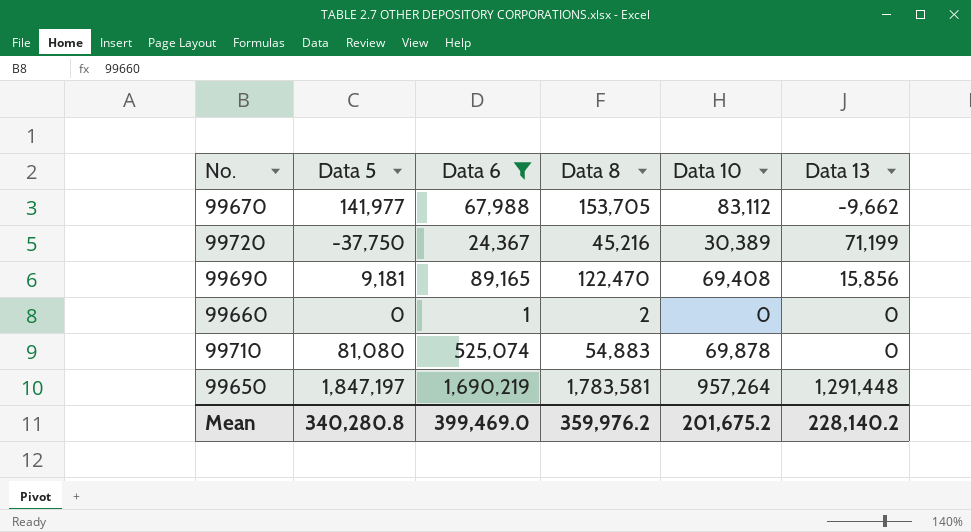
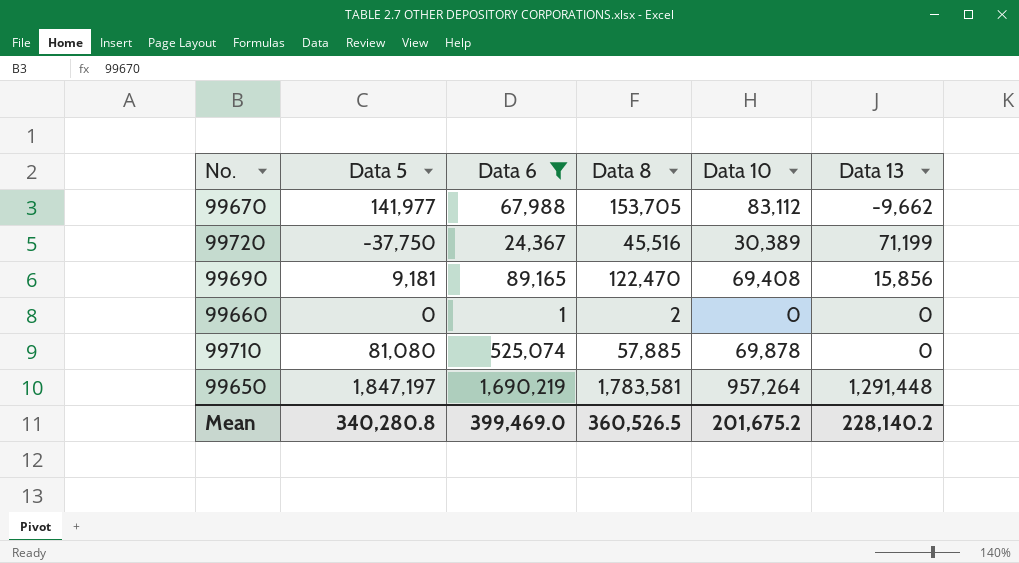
99720 | Data 8: 45,216 -> 45,516
99710 | Data 8: 54,883 -> 57,885
Mean | Data 8: 359,976.2 -> 360,526.5

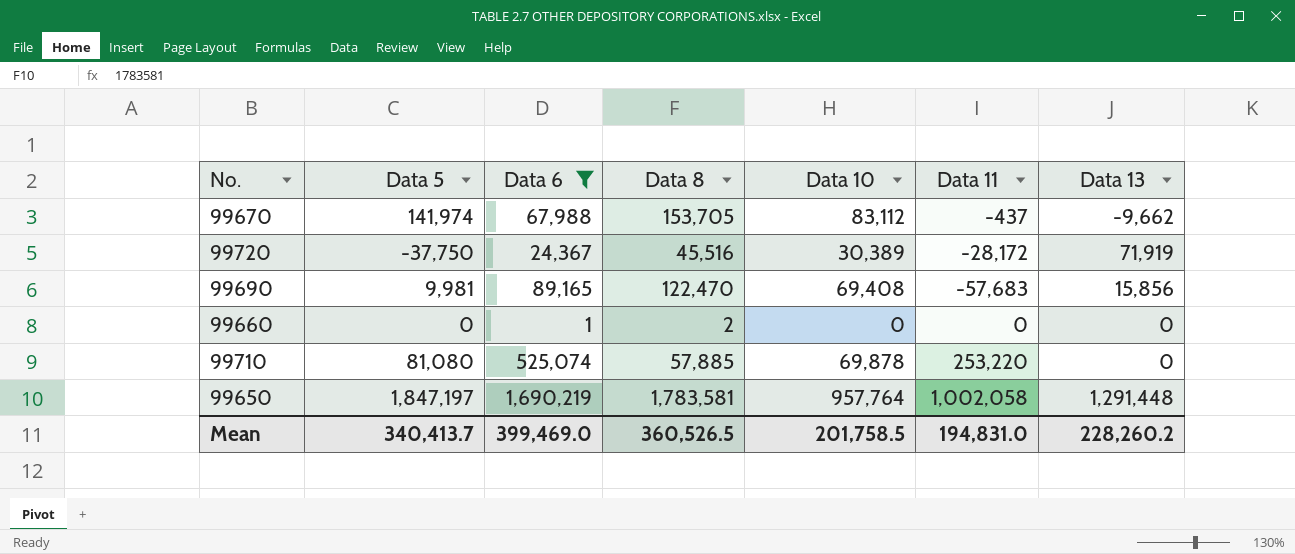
column Data 11 | position: none -> 6
99670 | Data 5: 141,977 -> 141,974
99720 | Data 13: 71,199 -> 71,919
99690 | Data 5: 9,181 -> 9,981
99650 | Data 10: 957,264 -> 957,764
Mean | Data 5: 340,280.8 -> 340,413.7
Mean | Data 10: 201,675.2 -> 201,758.5
Mean | Data 13: 228,140.2 -> 228,260.2

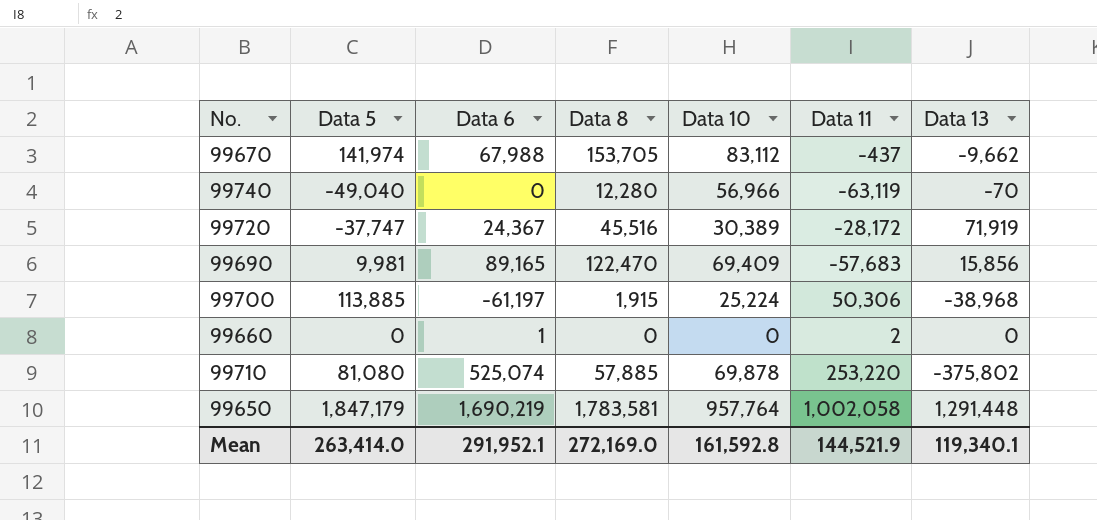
filter: Data 6 >= 1 -> none
99720 | Data 5: -37,750 -> -37,747
99690 | Data 10: 69,408 -> 69,409
99660 | Data 8: 2 -> 0
99660 | Data 11: 0 -> 2
99710 | Data 13: 0 -> -375,802
99650 | Data 5: 1,847,197 -> 1,847,179
Mean | Data 5: 340,413.7 -> 263,414.0
Mean | Data 6: 399,469.0 -> 291,952.1
Mean | Data 8: 360,526.5 -> 272,169.0
Mean | Data 10: 201,758.5 -> 161,592.8
Mean | Data 11: 194,831.0 -> 144,521.9
Mean | Data 13: 228,260.2 -> 119,340.1

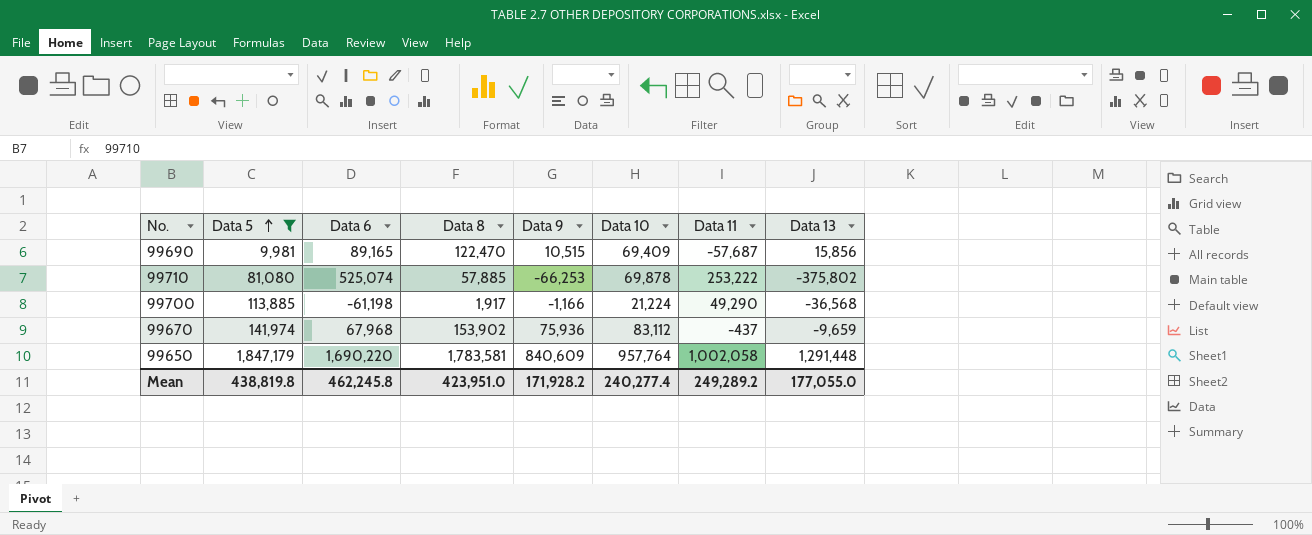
filter: none -> Data 5 >= 9,981
row order: none -> Data 5 ascending
column Data 9 | position: none -> 5
99690 | Data 11: -57,683 -> -57,687
99710 | Data 11: 253,220 -> 253,222
99700 | Data 6: -61,197 -> -61,198
99700 | Data 8: 1,915 -> 1,917
99700 | Data 10: 25,224 -> 21,224
99700 | Data 11: 50,306 -> 49,290
99700 | Data 13: -38,968 -> -36,568
99670 | Data 6: 67,988 -> 67,968
99670 | Data 8: 153,705 -> 153,902
99670 | Data 13: -9,662 -> -9,659
99650 | Data 6: 1,690,219 -> 1,690,220
Mean | Data 5: 263,414.0 -> 438,819.8
Mean | Data 6: 291,952.1 -> 462,245.8
Mean | Data 8: 272,169.0 -> 423,951.0
Mean | Data 10: 161,592.8 -> 240,277.4
Mean | Data 11: 144,521.9 -> 249,289.2
Mean | Data 13: 119,340.1 -> 177,055.0

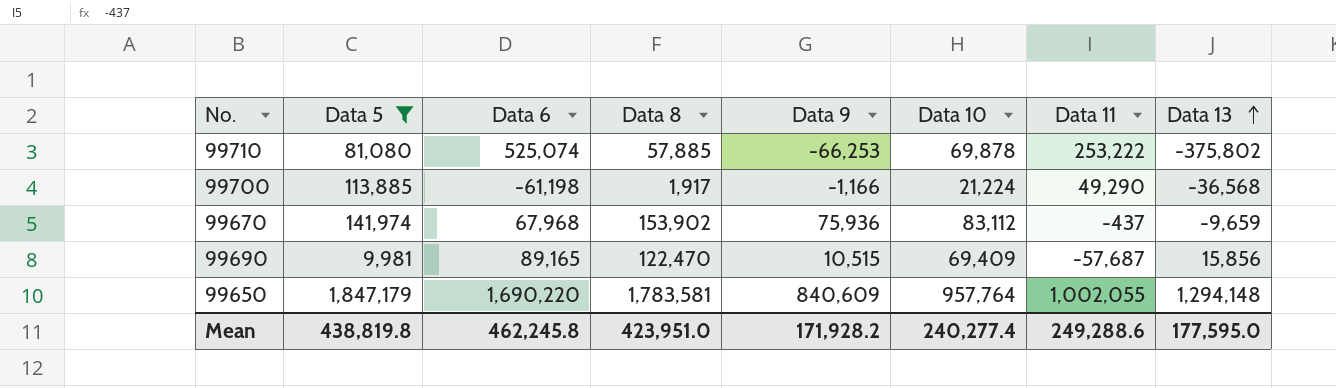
row order: Data 5 ascending -> Data 13 ascending
99650 | Data 11: 1,002,058 -> 1,002,055
99650 | Data 13: 1,291,448 -> 1,294,148
Mean | Data 11: 249,289.2 -> 249,288.6
Mean | Data 13: 177,055.0 -> 177,595.0

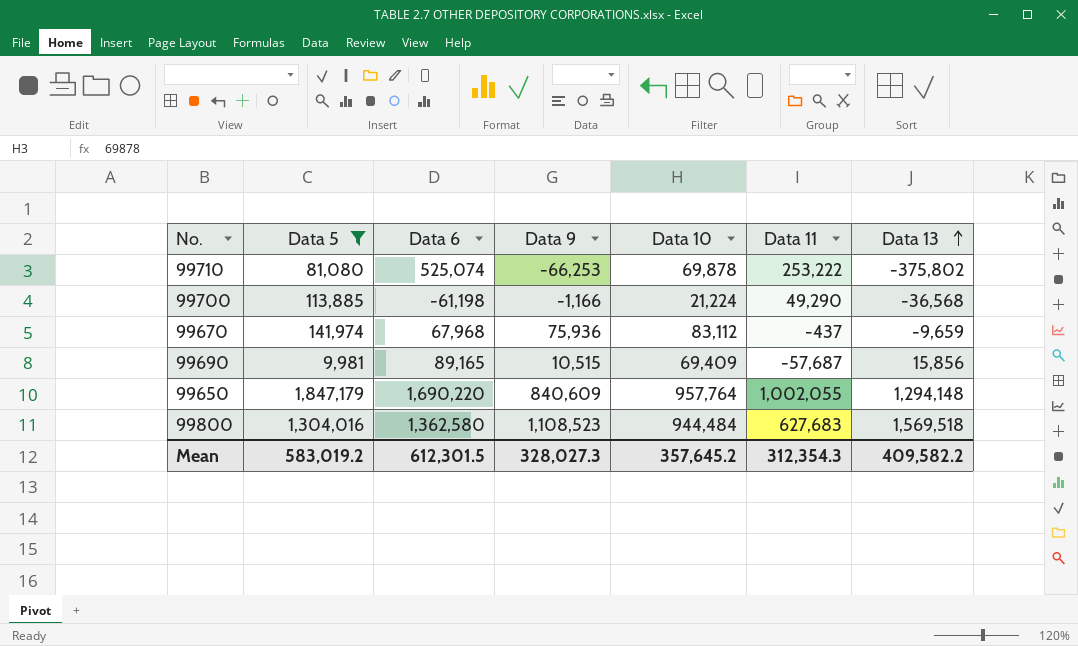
column Data 8 | position: 4 -> none
row 99800: none -> 1,304,016 | 1,362,580 | 1,108,523 | 944,484 | 627,683 | 1,569,518
Mean | Data 5: 438,819.8 -> 583,019.2
Mean | Data 6: 462,245.8 -> 612,301.5
Mean | Data 9: 171,928.2 -> 328,027.3
Mean | Data 10: 240,277.4 -> 357,645.2
Mean | Data 11: 249,288.6 -> 312,354.3
Mean | Data 13: 177,595.0 -> 409,582.2

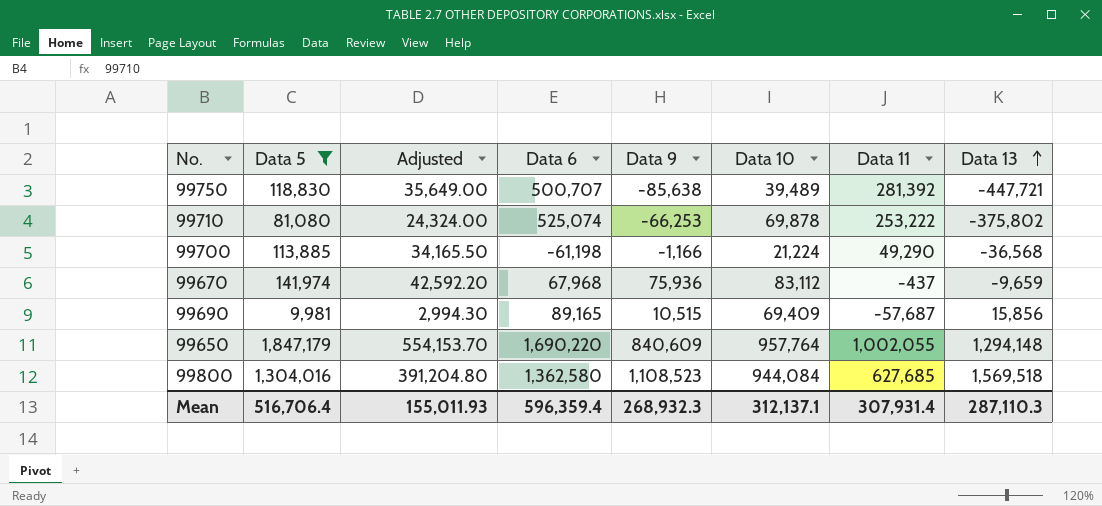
column Adjusted | formula: none -> [Data 5] * 0.3
row 99750: none -> 118,830 | 35,649.00 | 500,707 | -85,638 | 39,489 | 281,392 | -447,721
99800 | Data 10: 944,484 -> 944,084
99800 | Data 11: 627,683 -> 627,685
Mean | Data 5: 583,019.2 -> 516,706.4
Mean | Data 6: 612,301.5 -> 596,359.4
Mean | Data 9: 328,027.3 -> 268,932.3
Mean | Data 10: 357,645.2 -> 312,137.1
Mean | Data 11: 312,354.3 -> 307,931.4
Mean | Data 13: 409,582.2 -> 287,110.3

